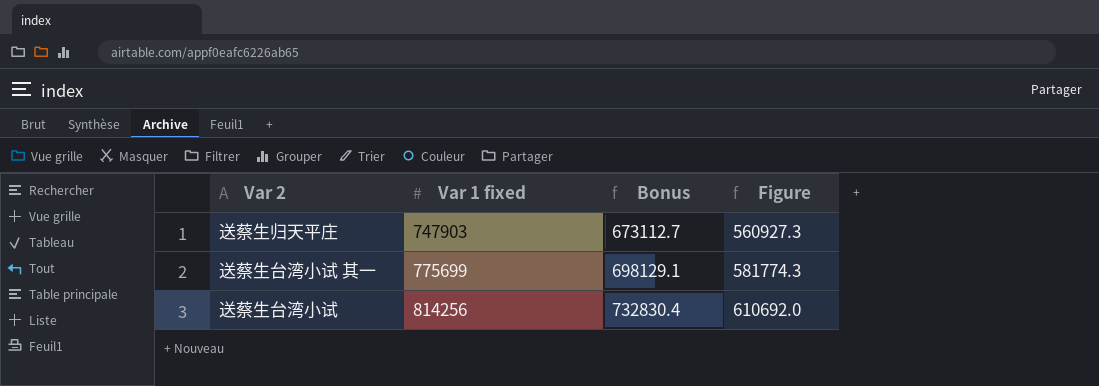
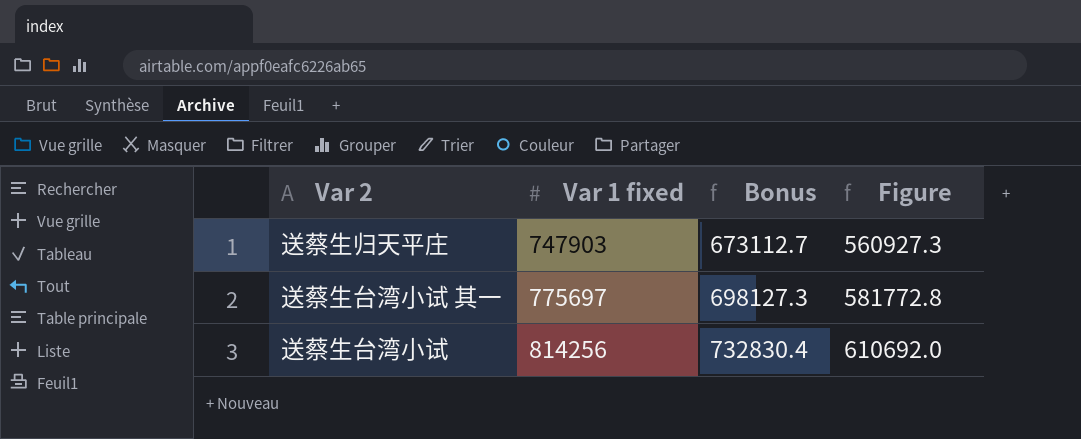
送蔡生台湾小试 其一 | Var 1 fixed: 775699 -> 775697
送蔡生台湾小试 其一 | Bonus: 698129.1 -> 698127.3
送蔡生台湾小试 其一 | Figure: 581774.3 -> 581772.8

